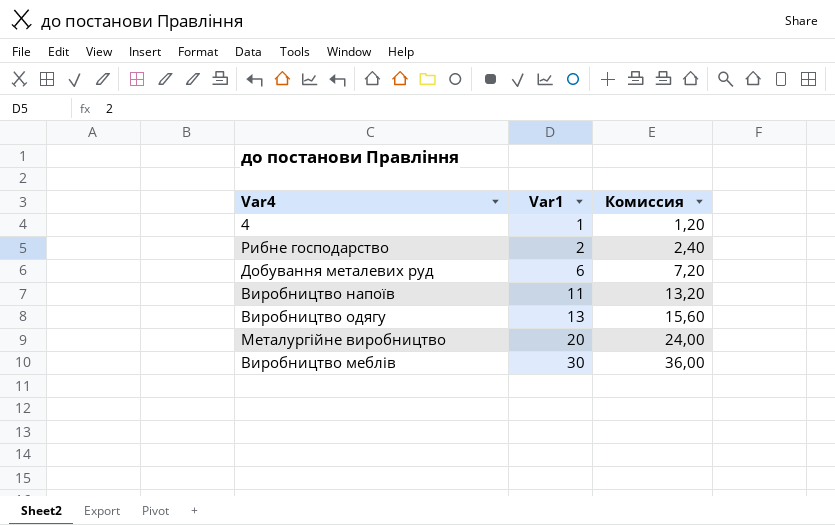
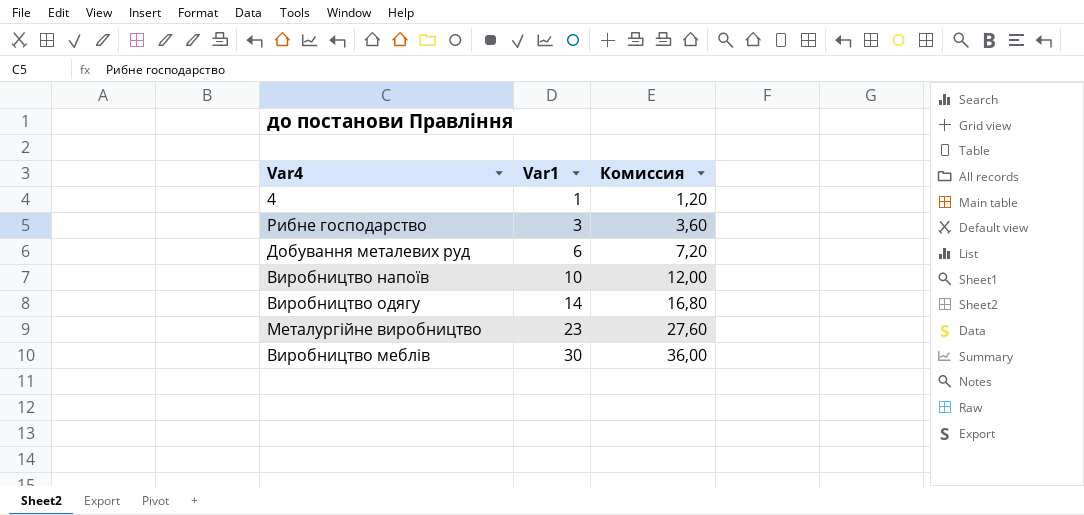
Рибне господарство | Var1: 2 -> 3
Рибне господарство | Комиссия: 2,40 -> 3,60
Виробництво напоїв | Var1: 11 -> 10
Виробництво напоїв | Комиссия: 13,20 -> 12,00
Виробництво одягу | Var1: 13 -> 14
Виробництво одягу | Комиссия: 15,60 -> 16,80
Металургійне виробництво | Var1: 20 -> 23
Металургійне виробництво | Комиссия: 24,00 -> 27,60

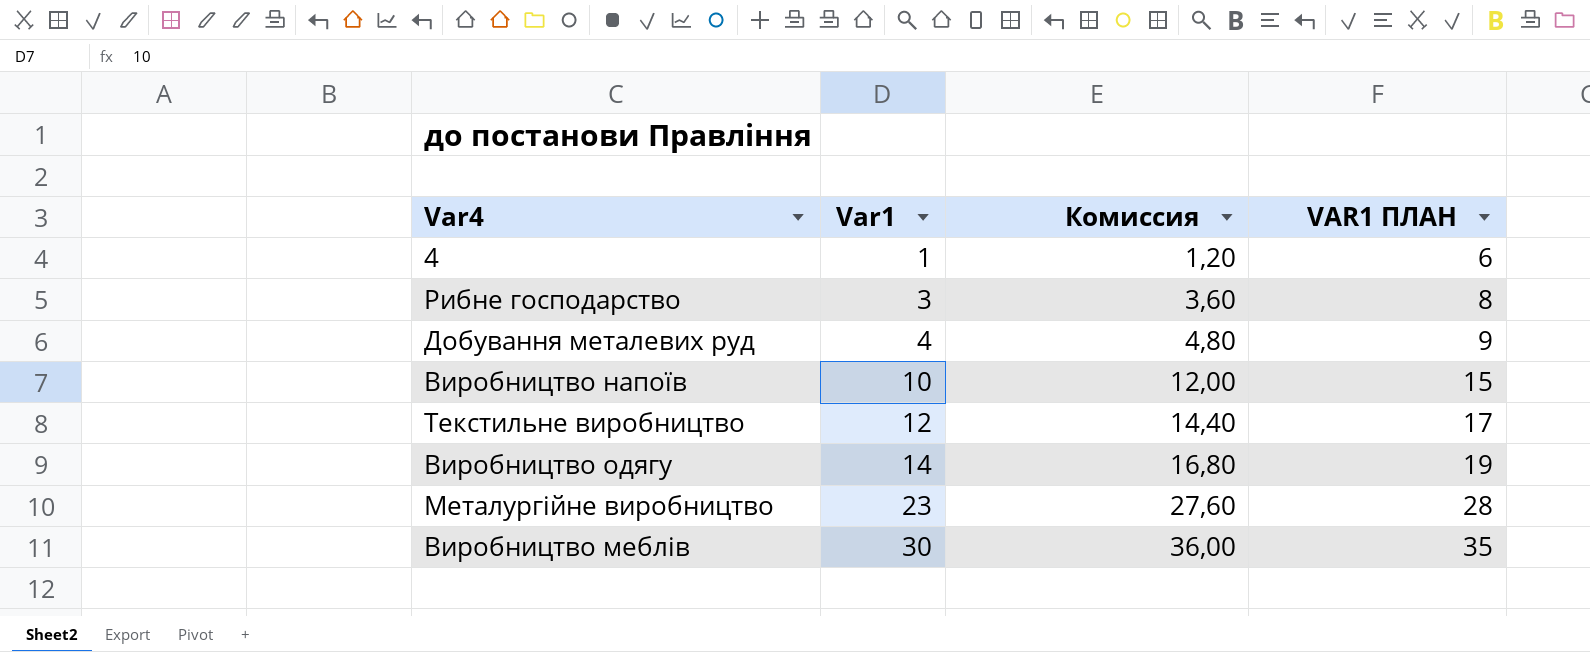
column VAR1 ПЛАН | formula: none -> [Var1] + 5
Добування металевих руд | Var1: 6 -> 4
Добування металевих руд | Комиссия: 7,20 -> 4,80
row Текстильне виробництво: none -> 12 | 14,40 | 17

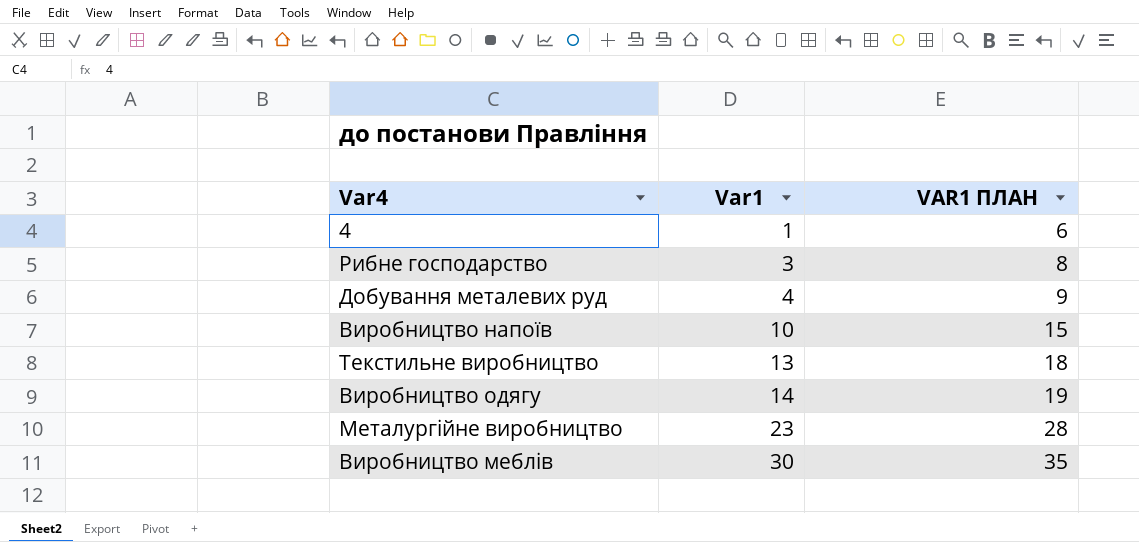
column Комиссия | formula: [Var1] * 1,2 -> none
Текстильне виробництво | Var1: 12 -> 13
Текстильне виробництво | VAR1 ПЛАН: 17 -> 18

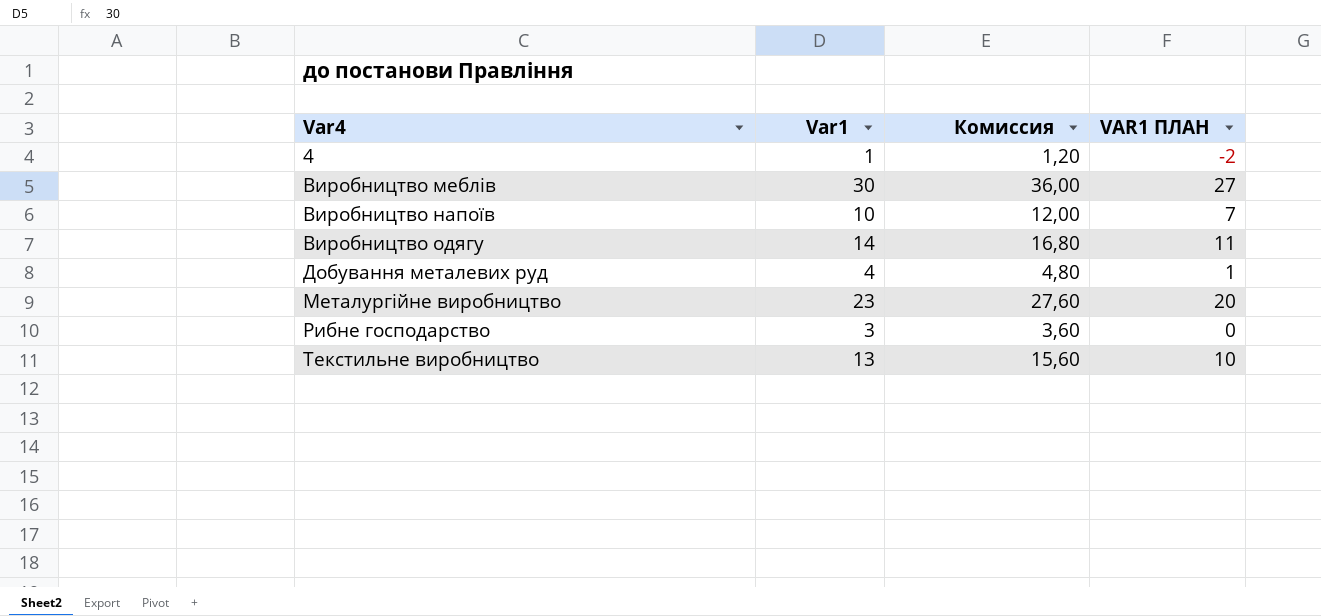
row order: Var1 ascending -> Var4 ascending
column Комиссия | formula: none -> [Var1] * 1,2
column VAR1 ПЛАН | formula: [Var1] + 5 -> [Var1] - 3

